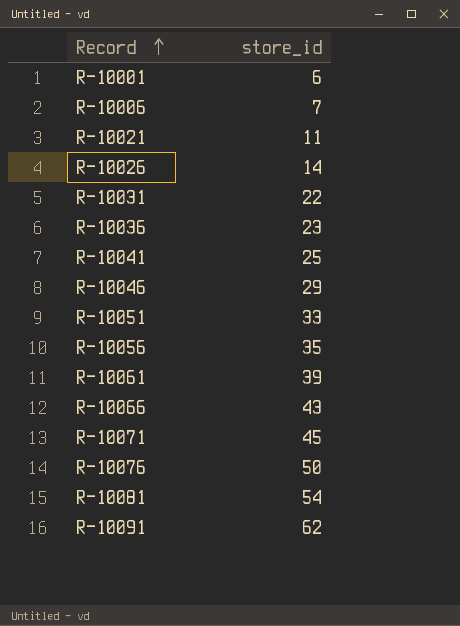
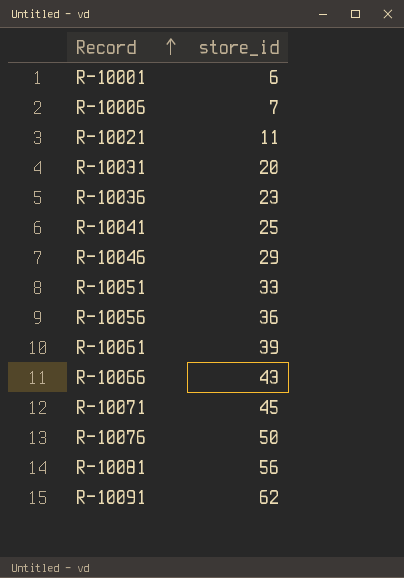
row R-10026: 14 -> none
R-10031 | store_id: 22 -> 20
R-10056 | store_id: 35 -> 36
R-10081 | store_id: 54 -> 56

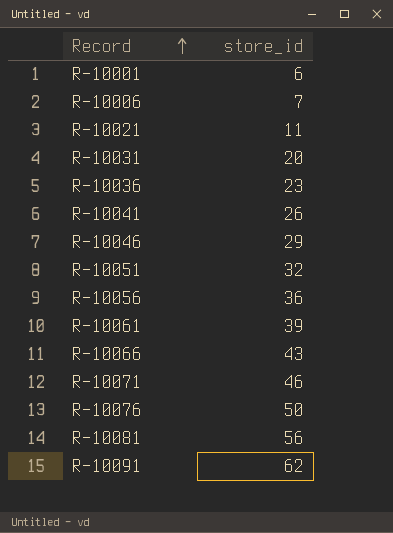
R-10041 | store_id: 25 -> 26
R-10051 | store_id: 33 -> 32
R-10071 | store_id: 45 -> 46

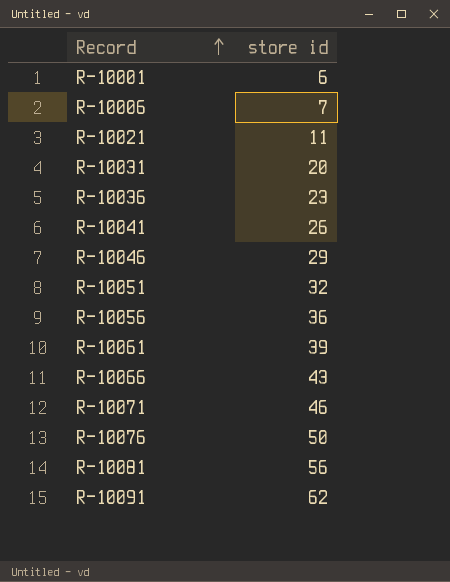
column name: store_id -> store id

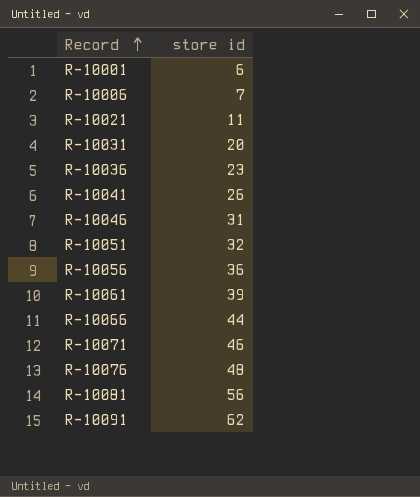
R-10046 | store id: 29 -> 31
R-10066 | store id: 43 -> 44
R-10076 | store id: 50 -> 48

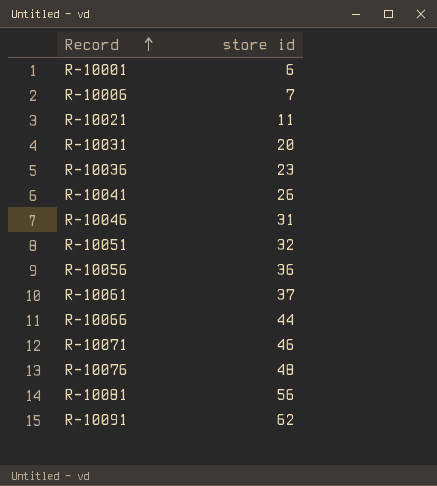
R-10061 | store id: 39 -> 37

